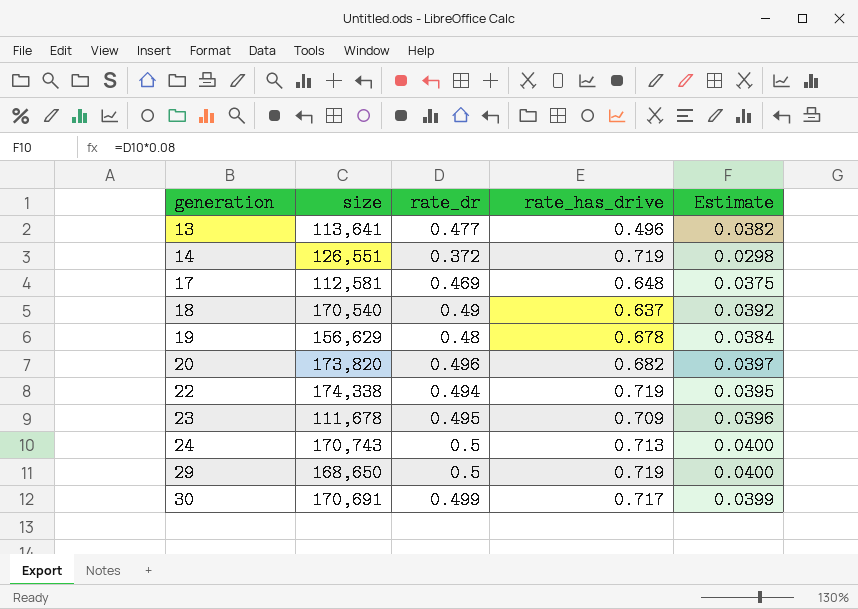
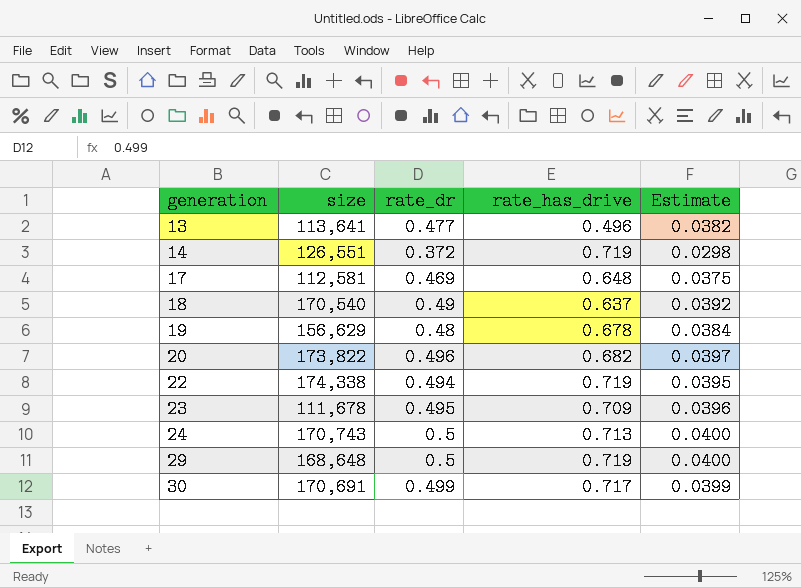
20 | size: 173,820 -> 173,822
29 | size: 168,650 -> 168,648

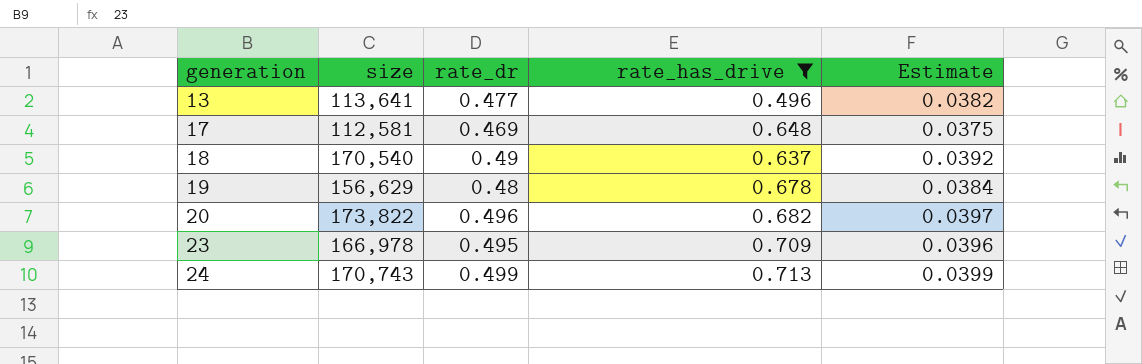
filter: none -> rate_has_drive <= 0.713
23 | size: 111,678 -> 166,978
24 | rate_dr: 0.5 -> 0.499
24 | Estimate: 0.0400 -> 0.0399

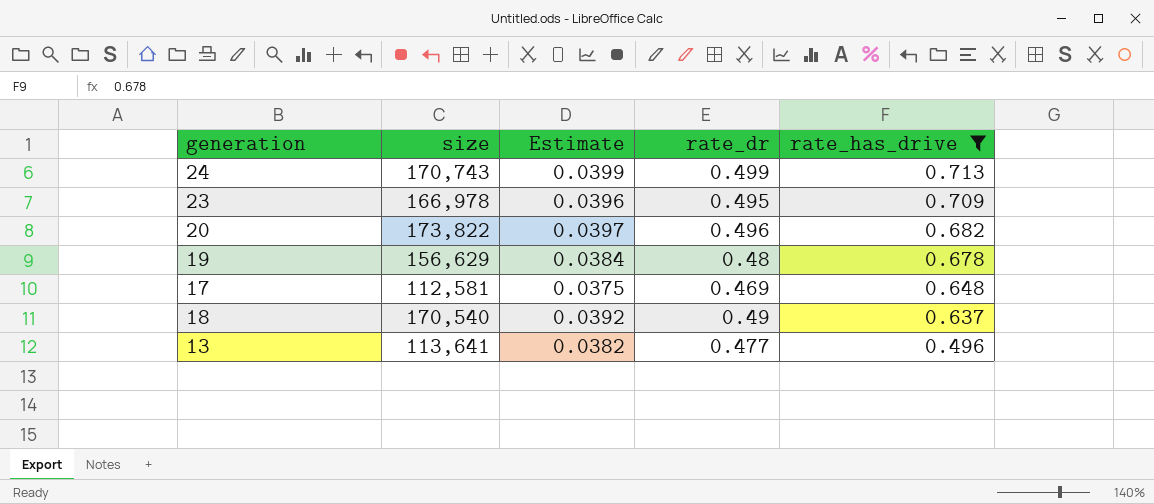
row order: generation ascending -> rate_has_drive descending
column Estimate | position: 5 -> 3

